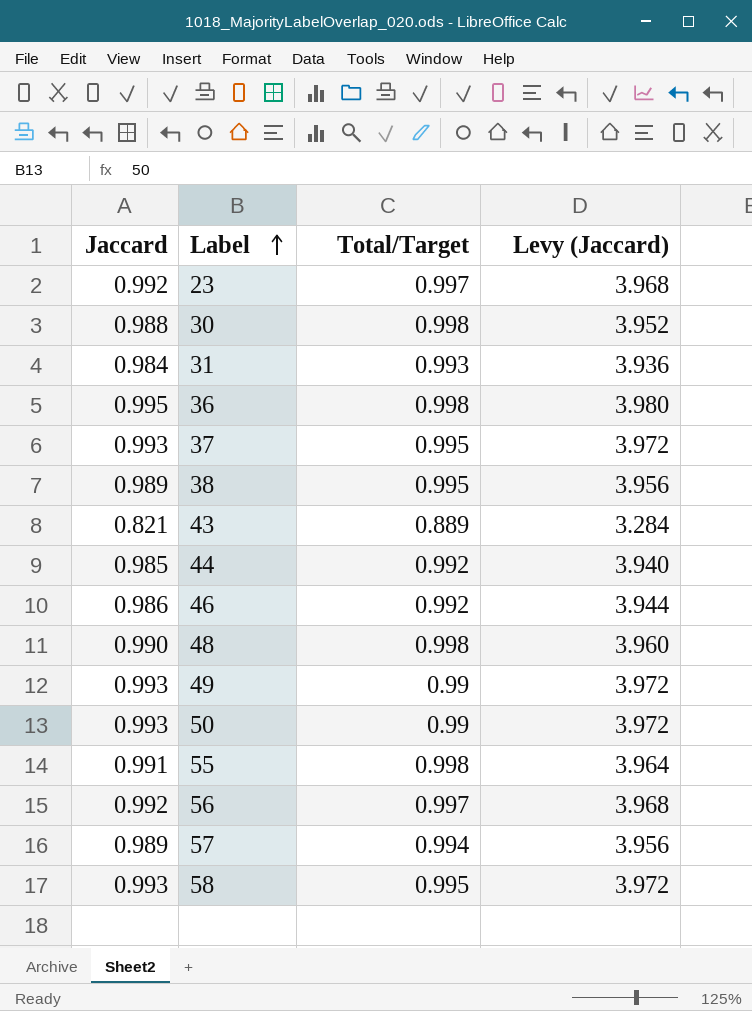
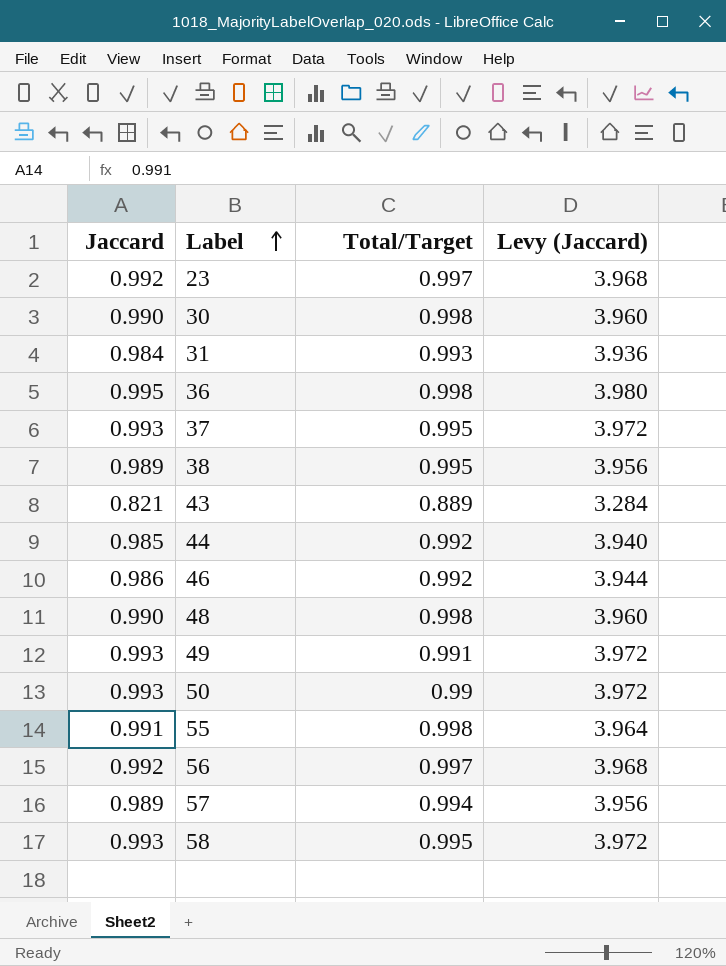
30 | Jaccard: 0.988 -> 0.990
30 | Levy (Jaccard): 3.952 -> 3.960
49 | Total/Target: 0.99 -> 0.991

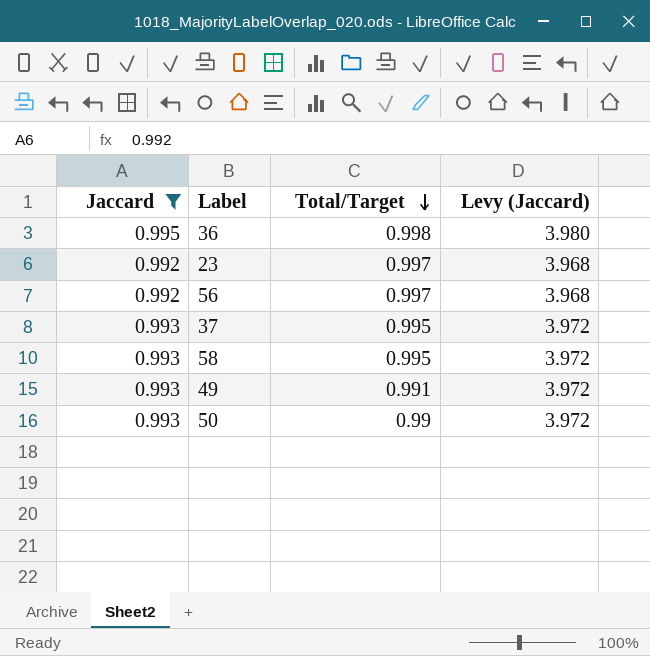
filter: none -> Jaccard >= 0.992
row order: Label ascending -> Total/Target descending

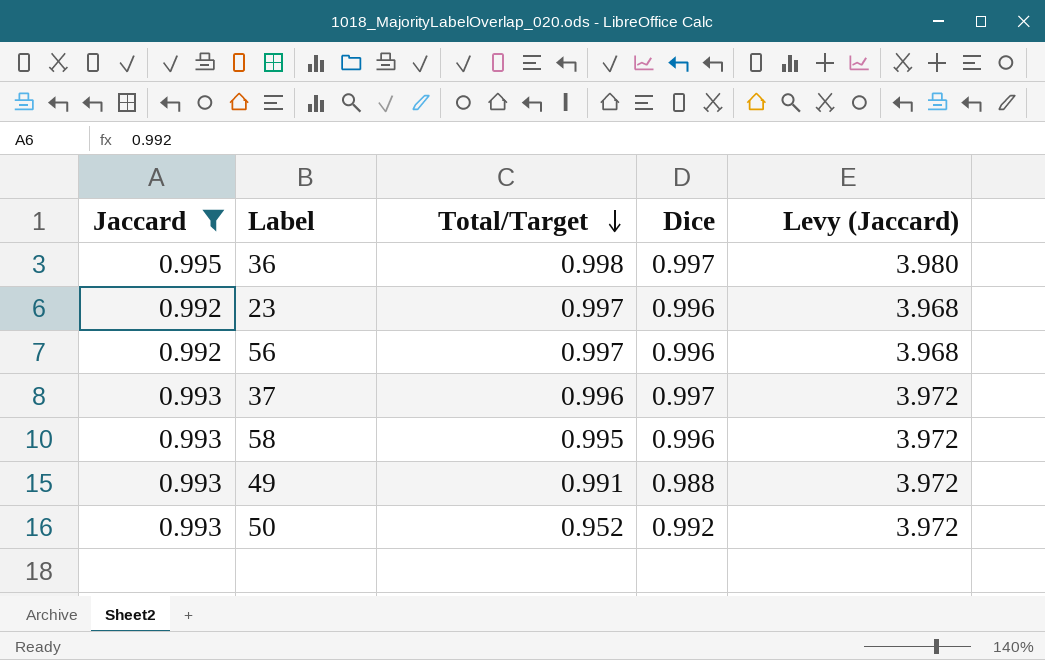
column Dice | position: none -> 4
37 | Total/Target: 0.995 -> 0.996
50 | Total/Target: 0.99 -> 0.952

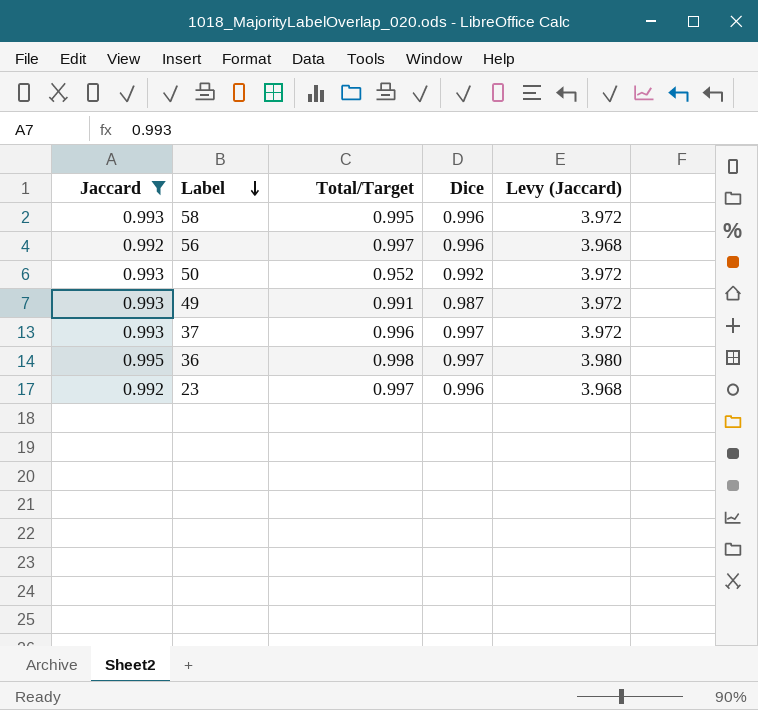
row order: Total/Target descending -> Label descending
49 | Dice: 0.988 -> 0.987

